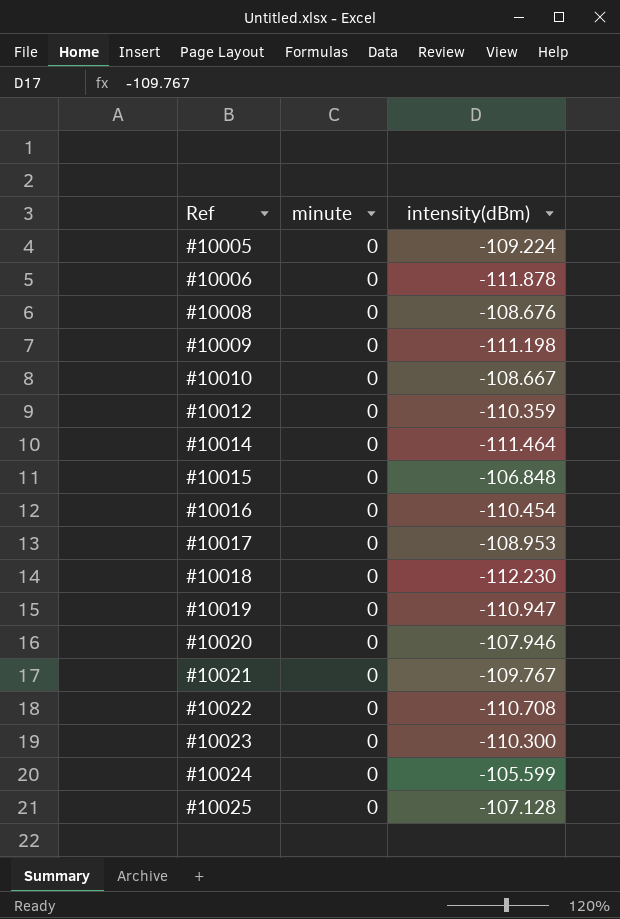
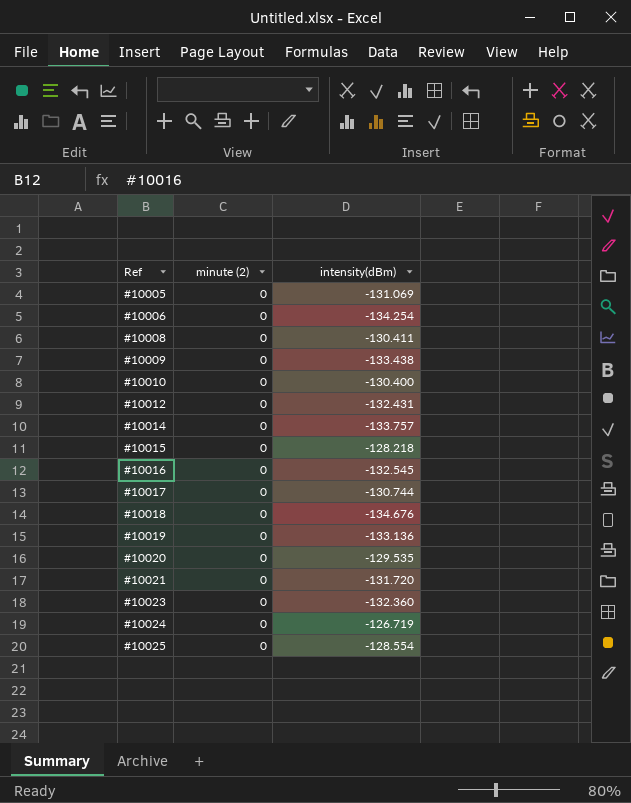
column name: minute -> minute (2)
row #10022: 0 | -110.708 -> none
#10005 | intensity(dBm): -109.224 -> -131.069
#10006 | intensity(dBm): -111.878 -> -134.254
#10008 | intensity(dBm): -108.676 -> -130.411
#10009 | intensity(dBm): -111.198 -> -133.438
#10010 | intensity(dBm): -108.667 -> -130.400
#10012 | intensity(dBm): -110.359 -> -132.431
#10014 | intensity(dBm): -111.464 -> -133.757
#10015 | intensity(dBm): -106.848 -> -128.218
#10016 | intensity(dBm): -110.454 -> -132.545
#10017 | intensity(dBm): -108.953 -> -130.744
#10018 | intensity(dBm): -112.230 -> -134.676
#10019 | intensity(dBm): -110.947 -> -133.136
#10020 | intensity(dBm): -107.946 -> -129.535
#10021 | intensity(dBm): -109.767 -> -131.720
#10023 | intensity(dBm): -110.300 -> -132.360
#10024 | intensity(dBm): -105.599 -> -126.719
#10025 | intensity(dBm): -107.128 -> -128.554

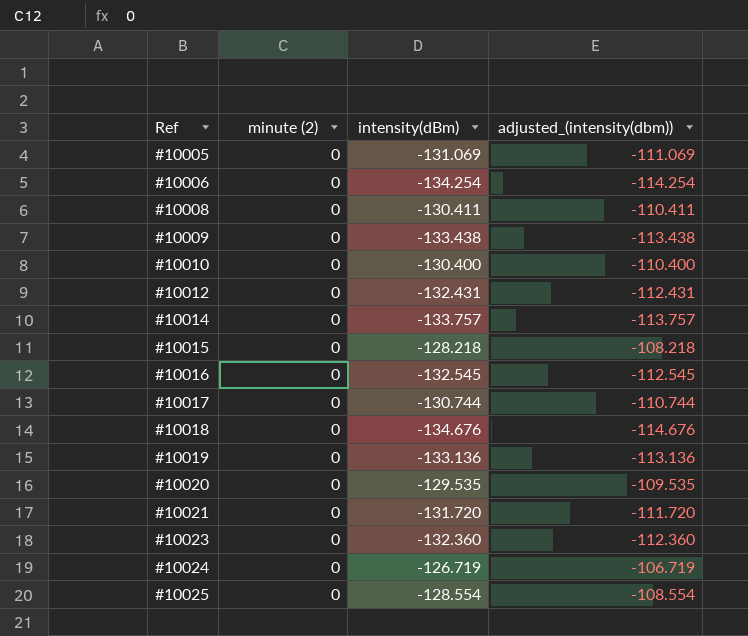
column adjusted_(intensity(dbm)) | formula: none -> [intensity(dBm)] + 20

